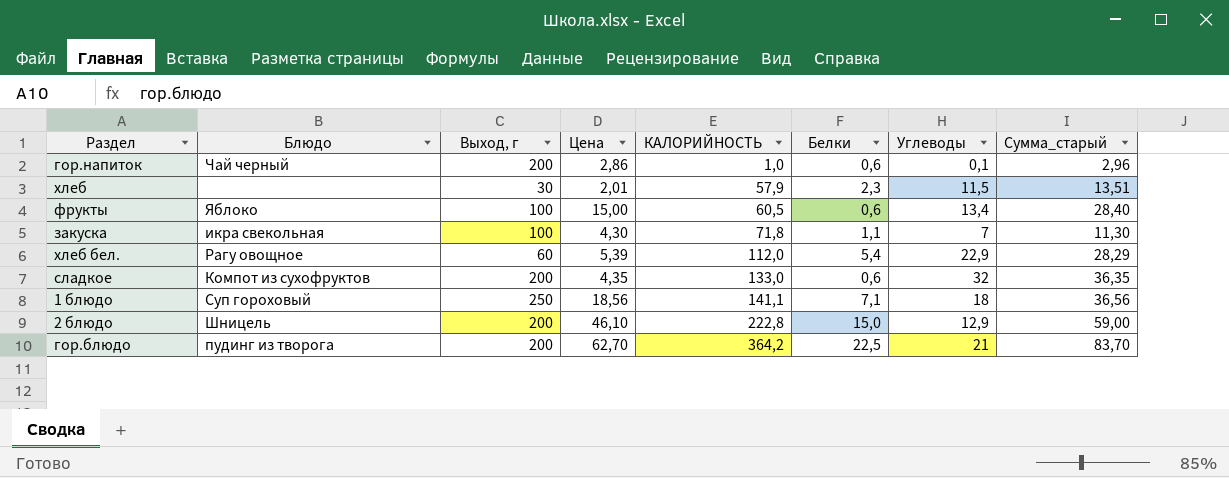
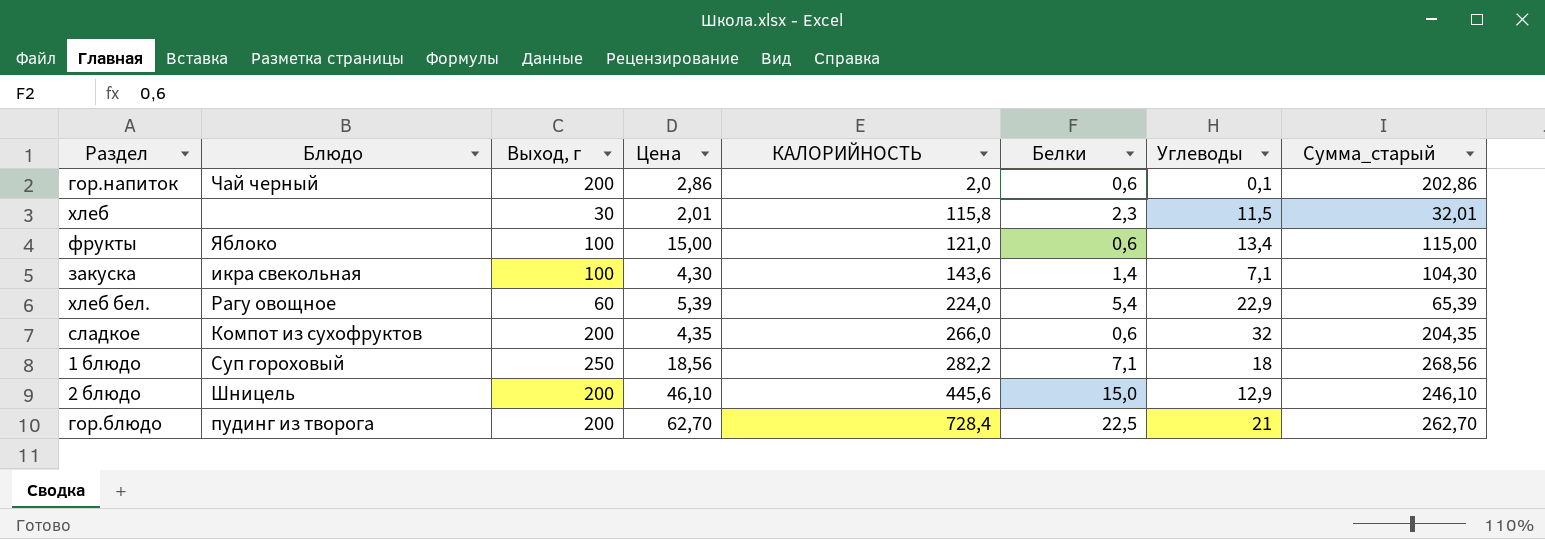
column Сумма_старый | formula: [Цена] + [Углеводы] -> [Выход, г] + [Цена]
гор.напиток | КАЛОРИЙНОСТЬ: 1,0 -> 2,0
хлеб | КАЛОРИЙНОСТЬ: 57,9 -> 115,8
фрукты | КАЛОРИЙНОСТЬ: 60,5 -> 121,0
закуска | КАЛОРИЙНОСТЬ: 71,8 -> 143,6
закуска | Белки: 1,1 -> 1,4
закуска | Углеводы: 7 -> 7,1
хлеб бел. | КАЛОРИЙНОСТЬ: 112,0 -> 224,0
сладкое | КАЛОРИЙНОСТЬ: 133,0 -> 266,0
1 блюдо | КАЛОРИЙНОСТЬ: 141,1 -> 282,2
2 блюдо | КАЛОРИЙНОСТЬ: 222,8 -> 445,6
гор.блюдо | КАЛОРИЙНОСТЬ: 364,2 -> 728,4

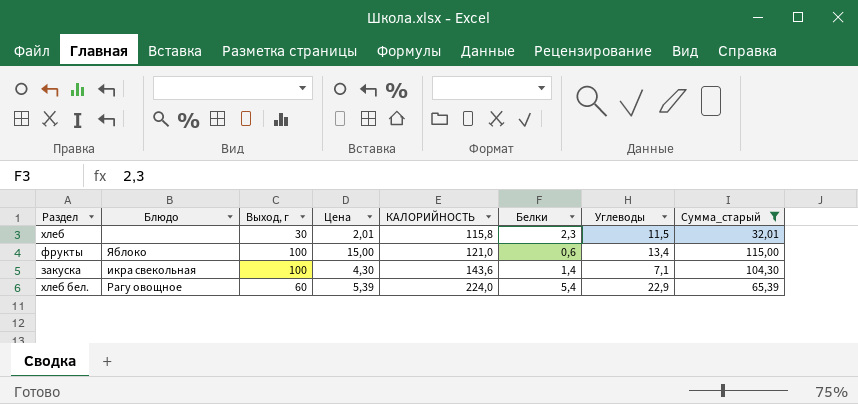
filter: none -> Сумма_старый <= 115,00

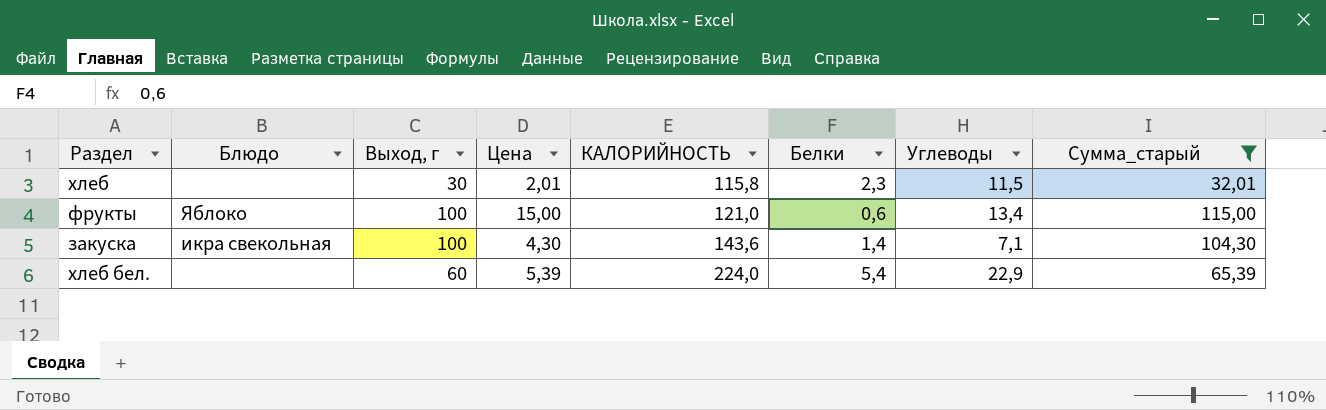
хлеб бел. | Блюдо: Рагу овощное -> none

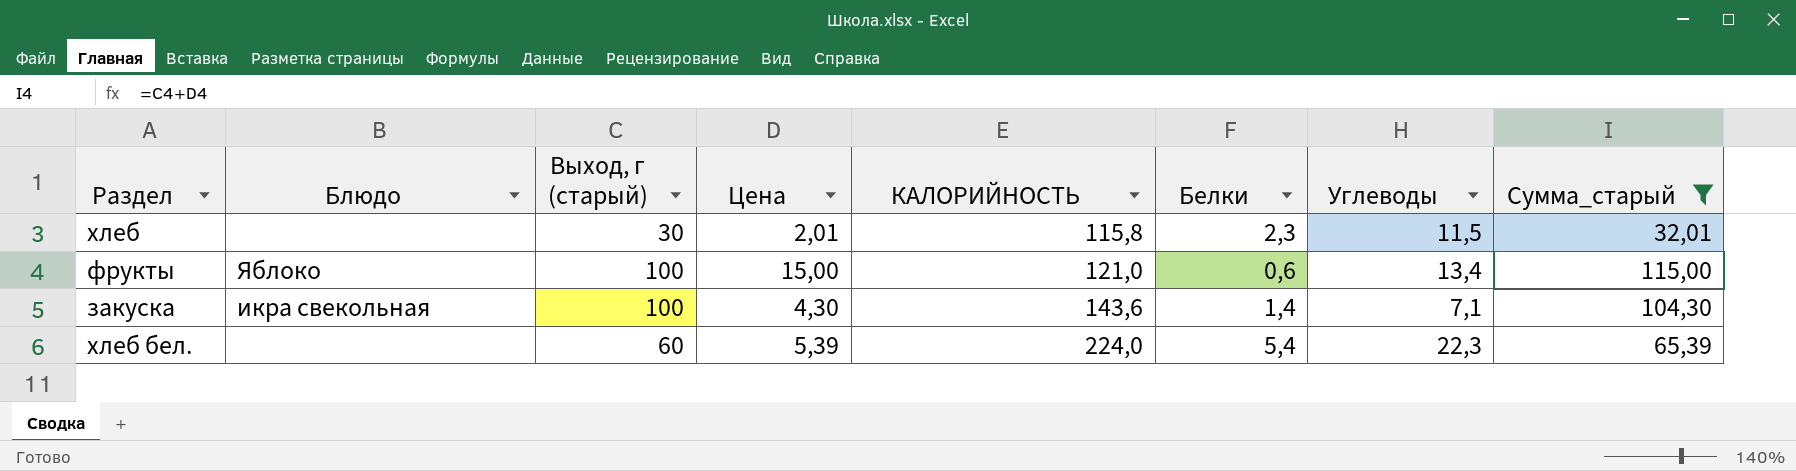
column name: Выход, г -> Выход, г (старый)
хлеб бел. | Углеводы: 22,9 -> 22,3

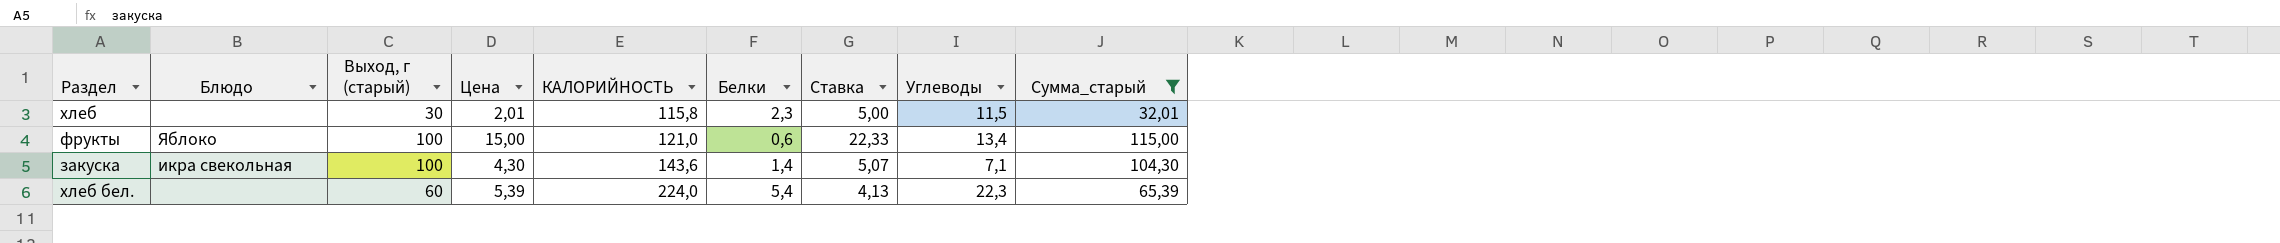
column Ставка | formula: none -> [Углеводы] / [Белки]

